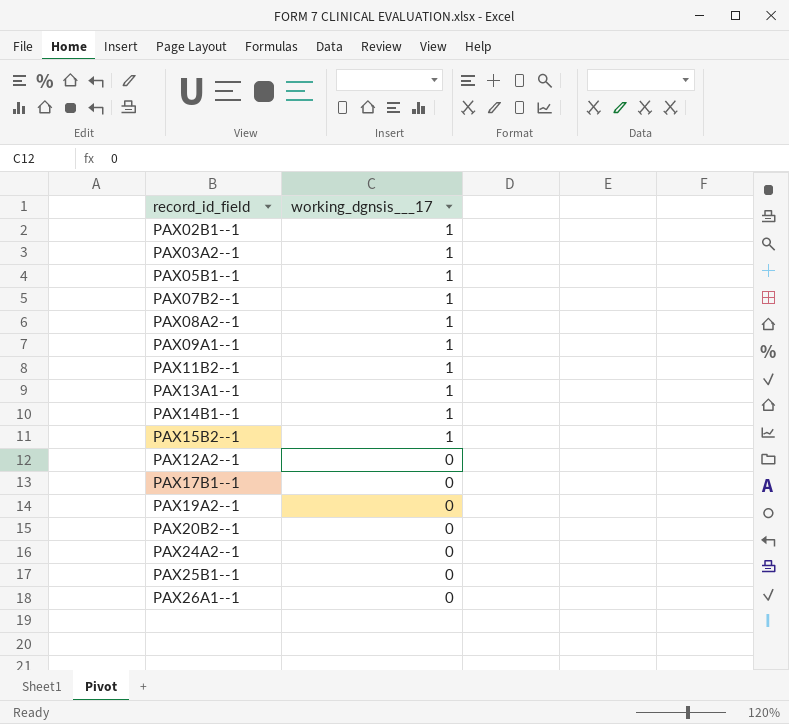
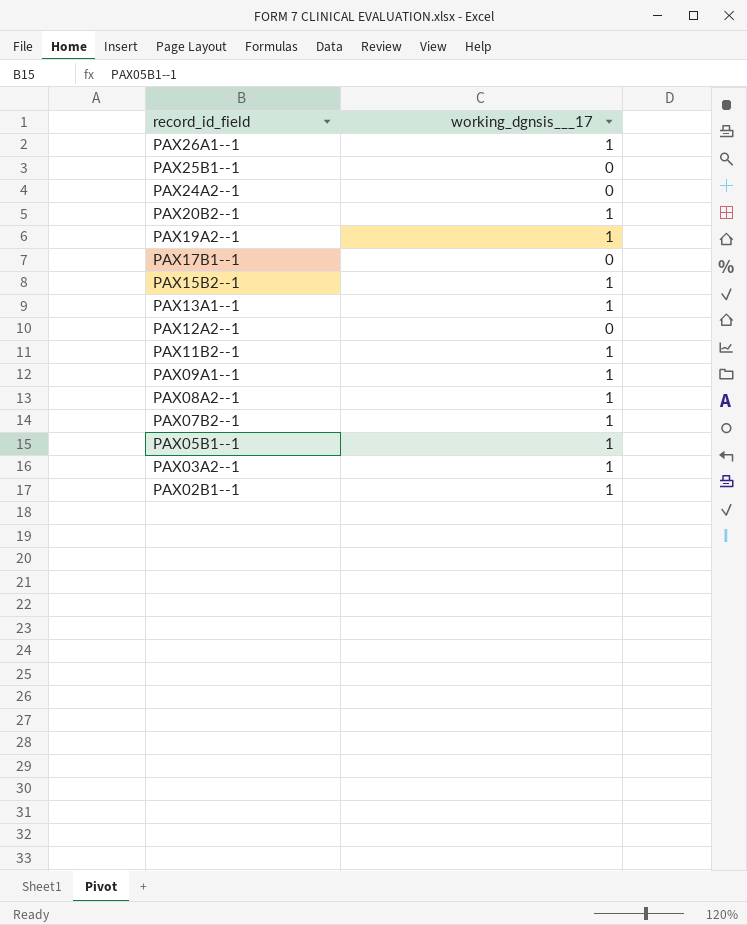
row order: working_dgnsis___17 descending -> record_id_field descending
row PAX14B1--1: 1 -> none
PAX26A1--1 | working_dgnsis___17: 0 -> 1
PAX20B2--1 | working_dgnsis___17: 0 -> 1
PAX19A2--1 | working_dgnsis___17: 0 -> 1

